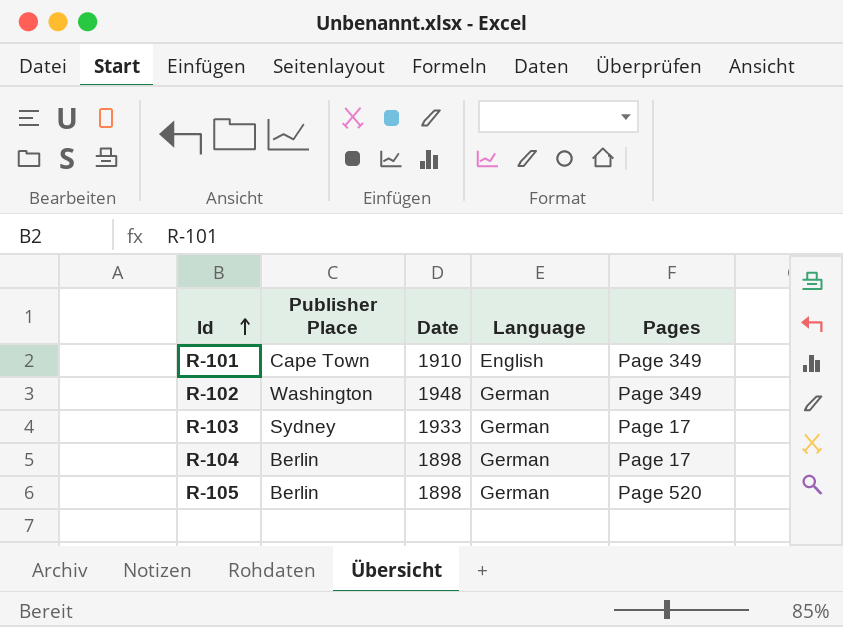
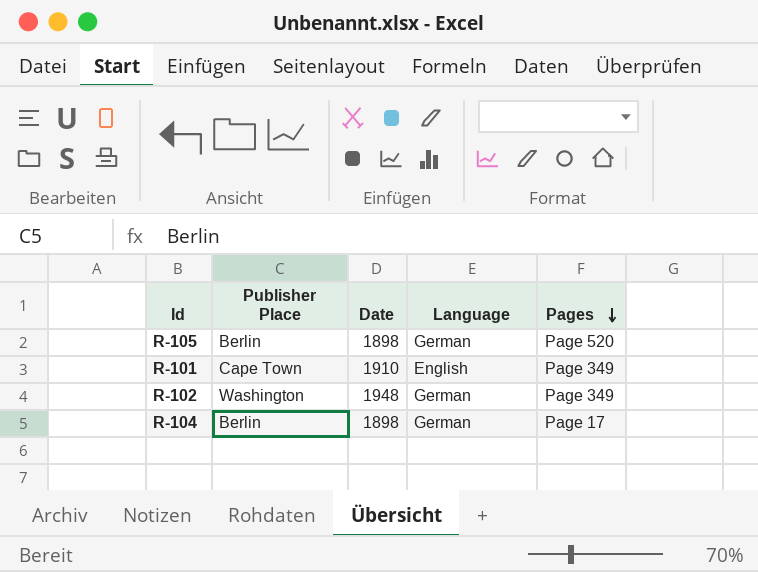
row order: Id ascending -> Pages descending
row R-103: Sydney | 1933 | German | Page 17 -> none

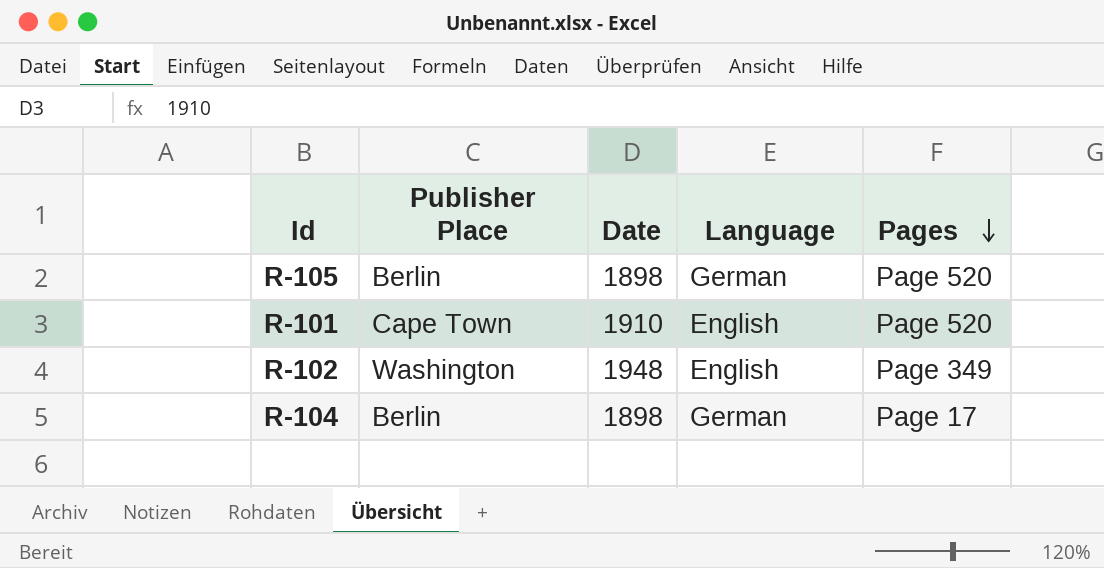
R-101 | Pages: Page 349 -> Page 520
R-102 | Language: German -> English

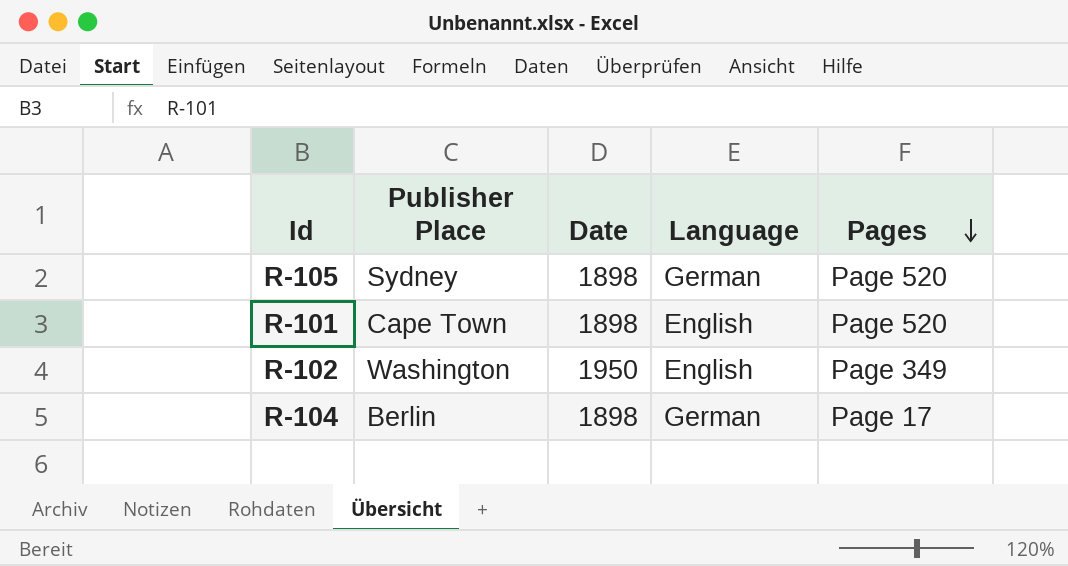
R-105 | Publisher Place: Berlin -> Sydney
R-101 | Date: 1910 -> 1898
R-102 | Date: 1948 -> 1950

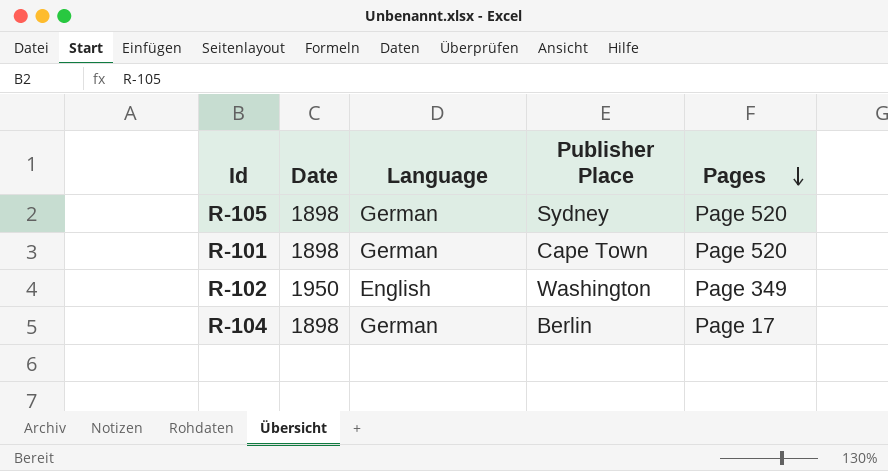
column Publisher Place | position: 2 -> 4
R-101 | Language: English -> German

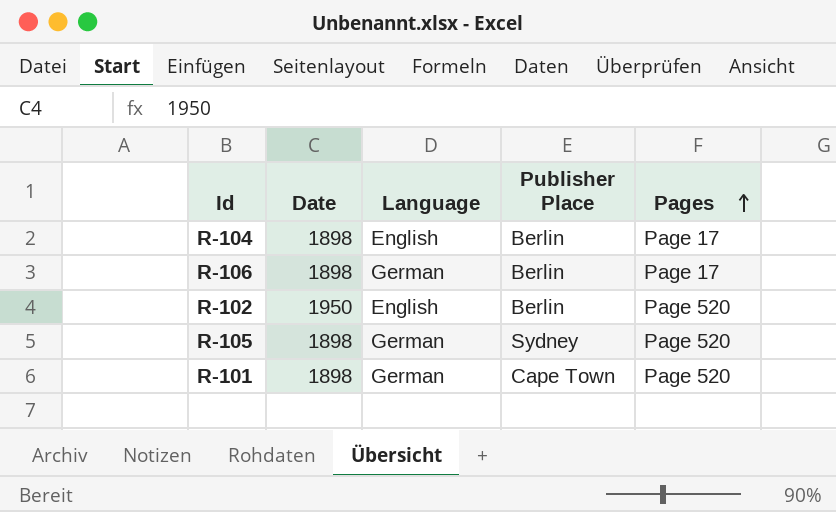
row order: Pages descending -> Pages ascending
R-104 | Language: German -> English
row R-106: none -> 1898 | German | Berlin | Page 17
R-102 | Publisher Place: Washington -> Berlin
R-102 | Pages: Page 349 -> Page 520

